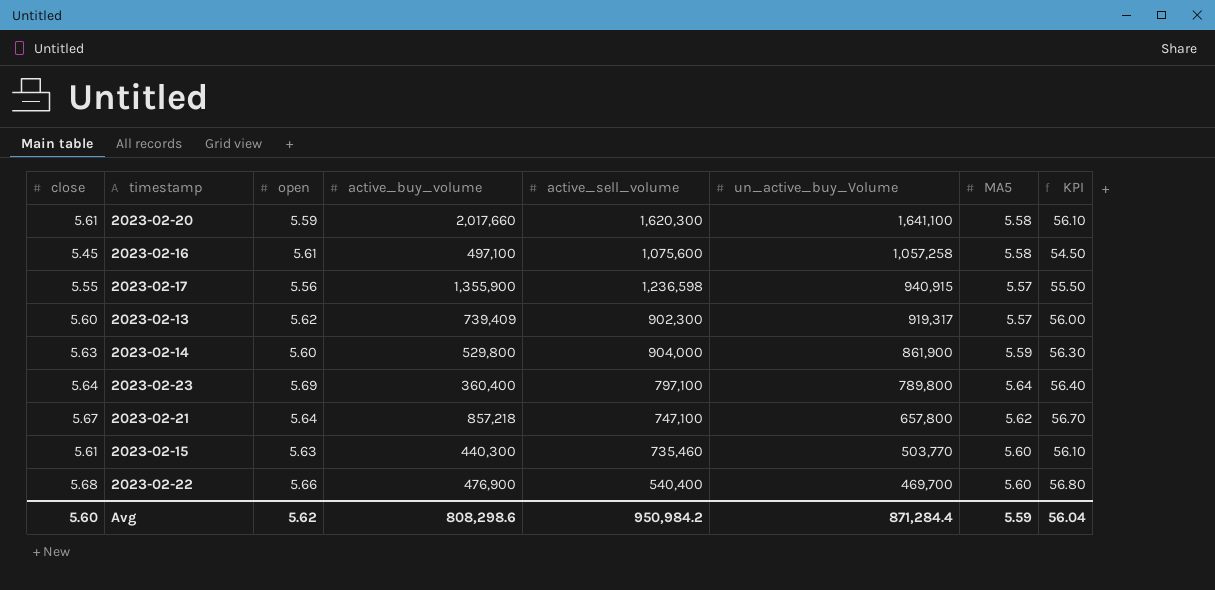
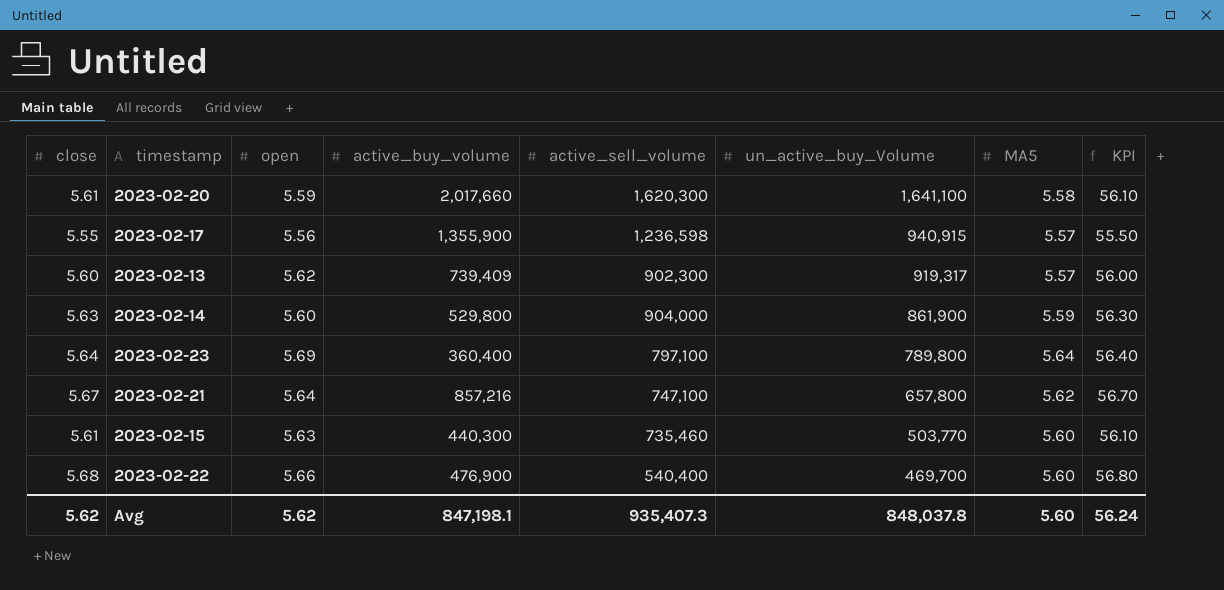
row 2023-02-16: 5.45 | 5.61 | 497,100 | 1,075,600 | 1,057,258 | 5.58 | 54.50 -> none
2023-02-21 | active_buy_volume: 857,218 -> 857,216
Avg | close: 5.60 -> 5.62
Avg | active_buy_volume: 808,298.6 -> 847,198.1
Avg | active_sell_volume: 950,984.2 -> 935,407.3
Avg | un_active_buy_Volume: 871,284.4 -> 848,037.8
Avg | MA5: 5.59 -> 5.60
Avg | KPI: 56.04 -> 56.24

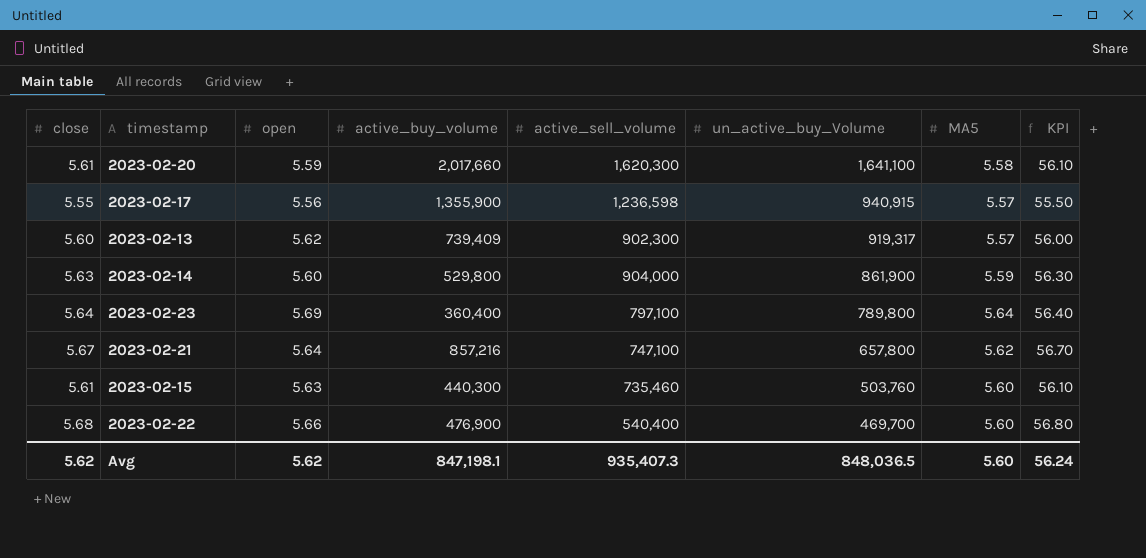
2023-02-15 | un_active_buy_Volume: 503,770 -> 503,760
Avg | un_active_buy_Volume: 848,037.8 -> 848,036.5

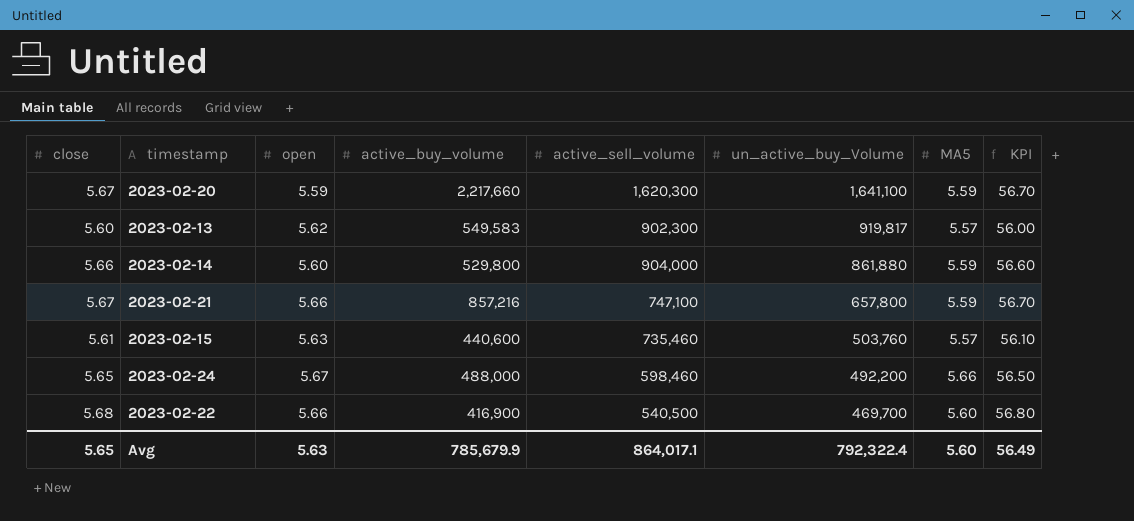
row 2023-02-17: 5.55 | 5.56 | 1,355,900 | 1,236,598 | 940,915 | 5.57 | 55.50 -> none
row 2023-02-23: 5.64 | 5.69 | 360,400 | 797,100 | 789,800 | 5.64 | 56.40 -> none
2023-02-20 | close: 5.61 -> 5.67
2023-02-20 | active_buy_volume: 2,017,660 -> 2,217,660
2023-02-20 | MA5: 5.58 -> 5.59
2023-02-20 | KPI: 56.10 -> 56.70
2023-02-13 | active_buy_volume: 739,409 -> 549,583
2023-02-13 | un_active_buy_Volume: 919,317 -> 919,817
2023-02-14 | close: 5.63 -> 5.66
2023-02-14 | un_active_buy_Volume: 861,900 -> 861,880
2023-02-14 | KPI: 56.30 -> 56.60
2023-02-21 | open: 5.64 -> 5.66
2023-02-21 | MA5: 5.62 -> 5.59
2023-02-15 | active_buy_volume: 440,300 -> 440,600
2023-02-15 | MA5: 5.60 -> 5.57
row 2023-02-24: none -> 5.65 | 5.67 | 488,000 | 598,460 | 492,200 | 5.66 | 56.50
2023-02-22 | active_buy_volume: 476,900 -> 416,900
2023-02-22 | active_sell_volume: 540,400 -> 540,500
Avg | close: 5.62 -> 5.65
Avg | open: 5.62 -> 5.63
Avg | active_buy_volume: 847,198.1 -> 785,679.9
Avg | active_sell_volume: 935,407.3 -> 864,017.1
Avg | un_active_buy_Volume: 848,036.5 -> 792,322.4
Avg | KPI: 56.24 -> 56.49

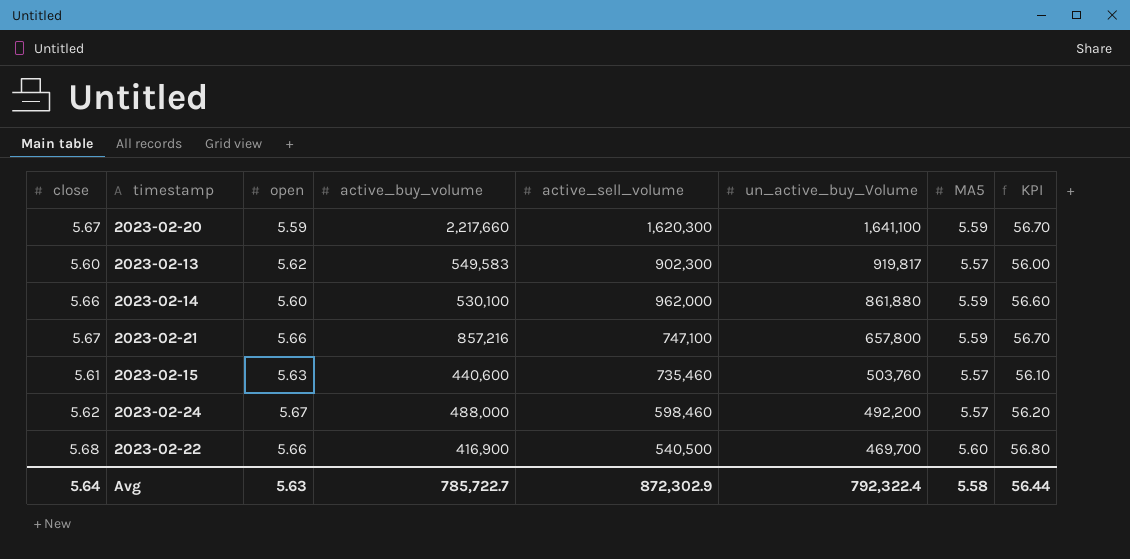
2023-02-14 | active_buy_volume: 529,800 -> 530,100
2023-02-14 | active_sell_volume: 904,000 -> 962,000
2023-02-24 | close: 5.65 -> 5.62
2023-02-24 | MA5: 5.66 -> 5.57
2023-02-24 | KPI: 56.50 -> 56.20
Avg | close: 5.65 -> 5.64
Avg | active_buy_volume: 785,679.9 -> 785,722.7
Avg | active_sell_volume: 864,017.1 -> 872,302.9
Avg | MA5: 5.60 -> 5.58
Avg | KPI: 56.49 -> 56.44

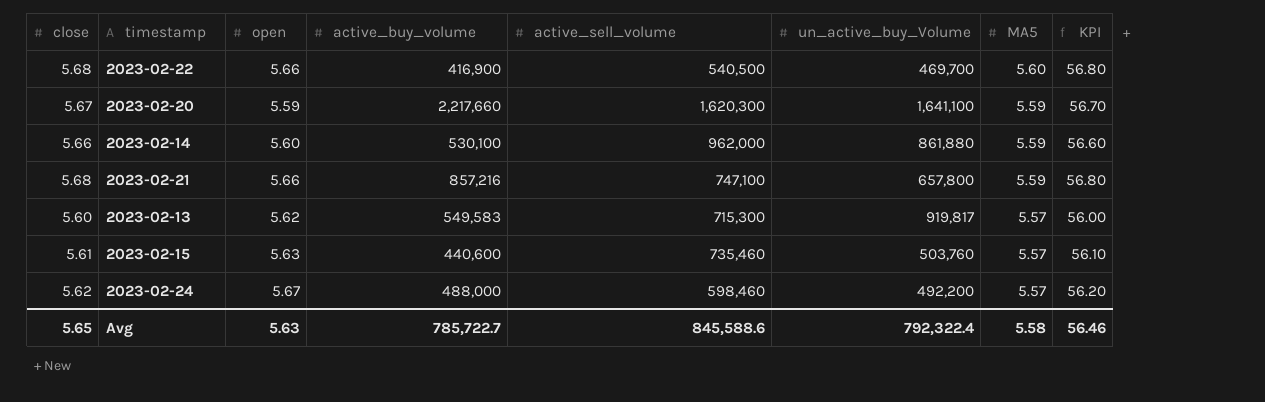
row order: un_active_buy_Volume descending -> MA5 descending
2023-02-21 | close: 5.67 -> 5.68
2023-02-21 | KPI: 56.70 -> 56.80
2023-02-13 | active_sell_volume: 902,300 -> 715,300
Avg | close: 5.64 -> 5.65
Avg | active_sell_volume: 872,302.9 -> 845,588.6
Avg | KPI: 56.44 -> 56.46

